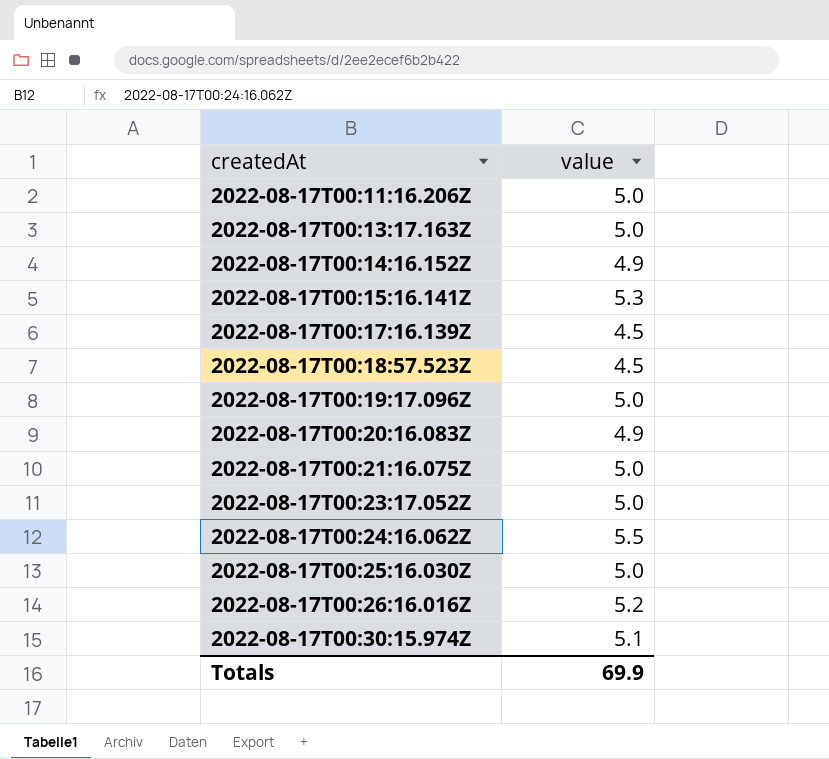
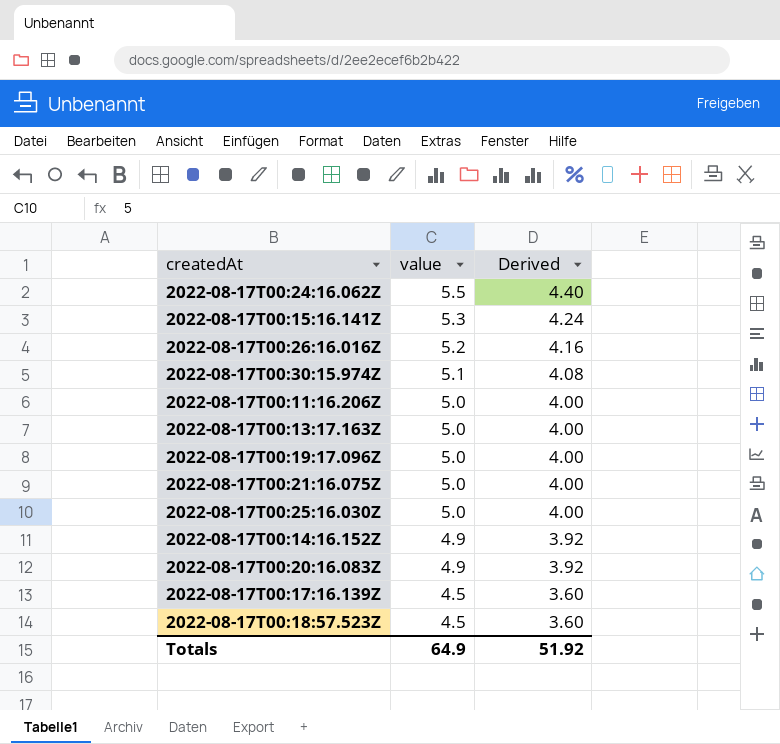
row order: createdAt ascending -> value descending
column Derived | formula: none -> [value] * 0.8
row 2022-08-17T00:23:17.052Z: 5.0 -> none
Totals | value: 69.9 -> 64.9

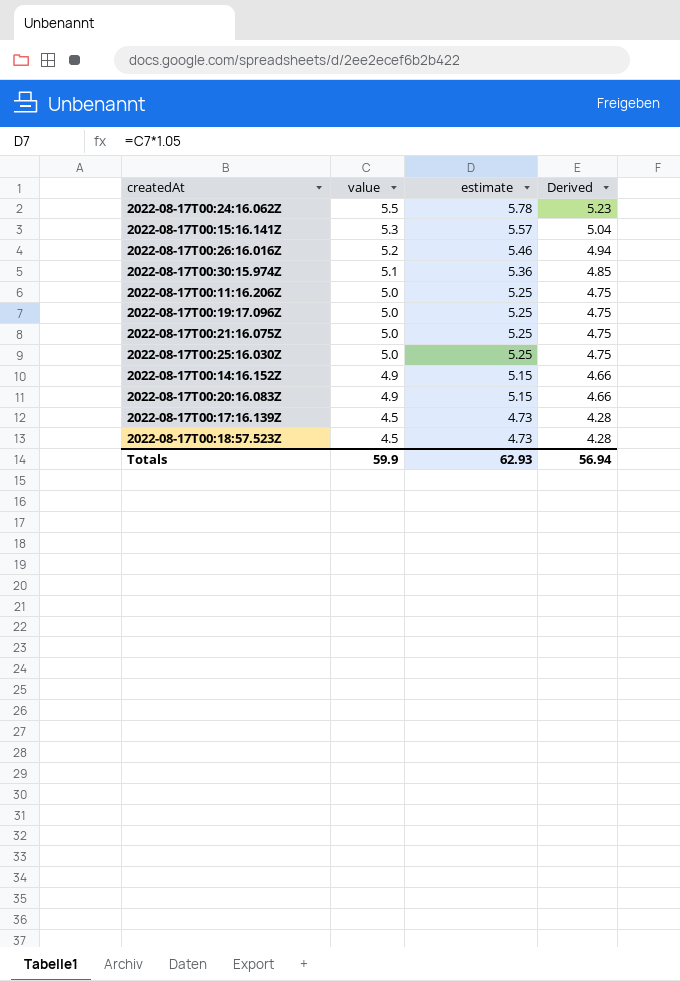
column estimate | formula: none -> [value] * 1.05
column Derived | formula: [value] * 0.8 -> [value] * 0.95
row 2022-08-17T00:13:17.163Z: 5.0 | 4.00 -> none
Totals | value: 64.9 -> 59.9
Totals | Derived: 51.92 -> 56.94

